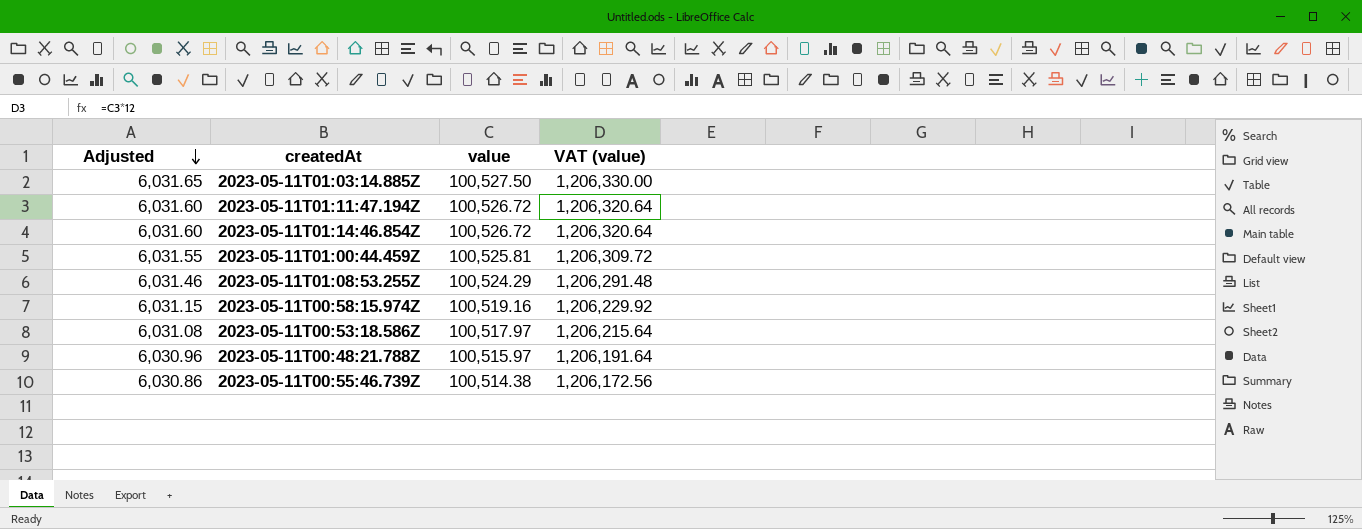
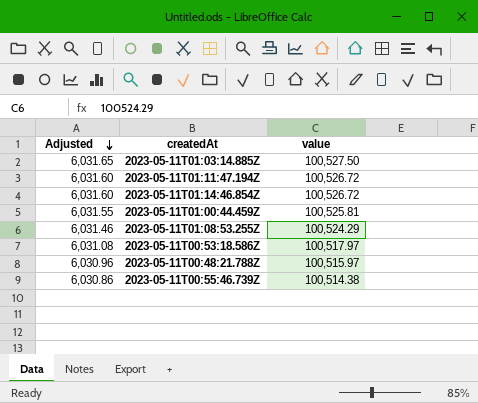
column VAT (value) | formula: [value] * 12 -> none
row 2023-05-11T00:58:15.974Z: 6,031.15 | 100,519.16 | 1,206,229.92 -> none

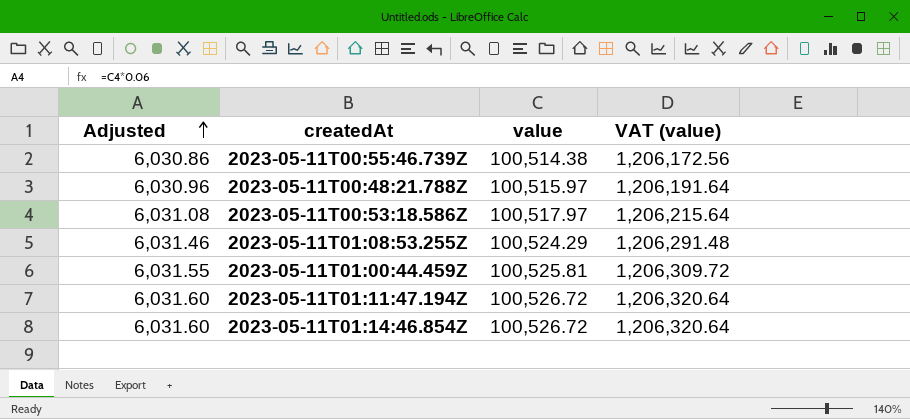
row order: Adjusted descending -> Adjusted ascending
column VAT (value) | formula: none -> [value] * 12
row 2023-05-11T01:03:14.885Z: 6,031.65 | 100,527.50 -> none

